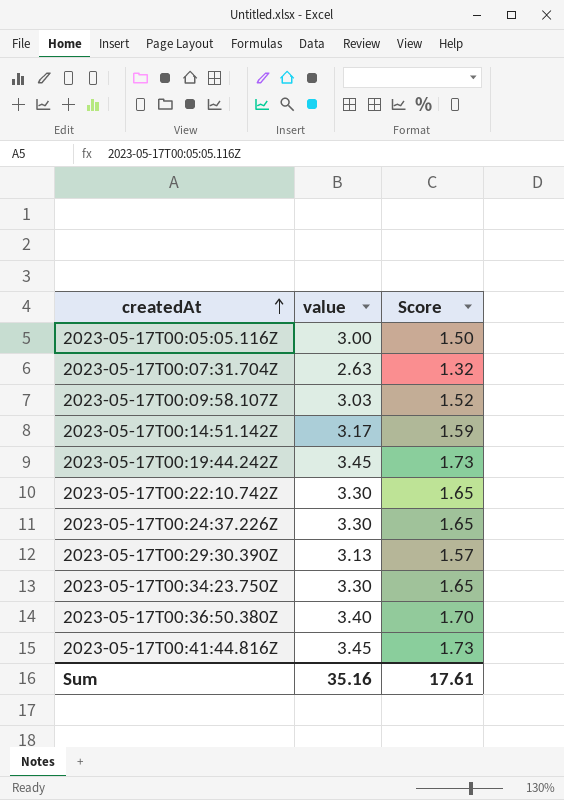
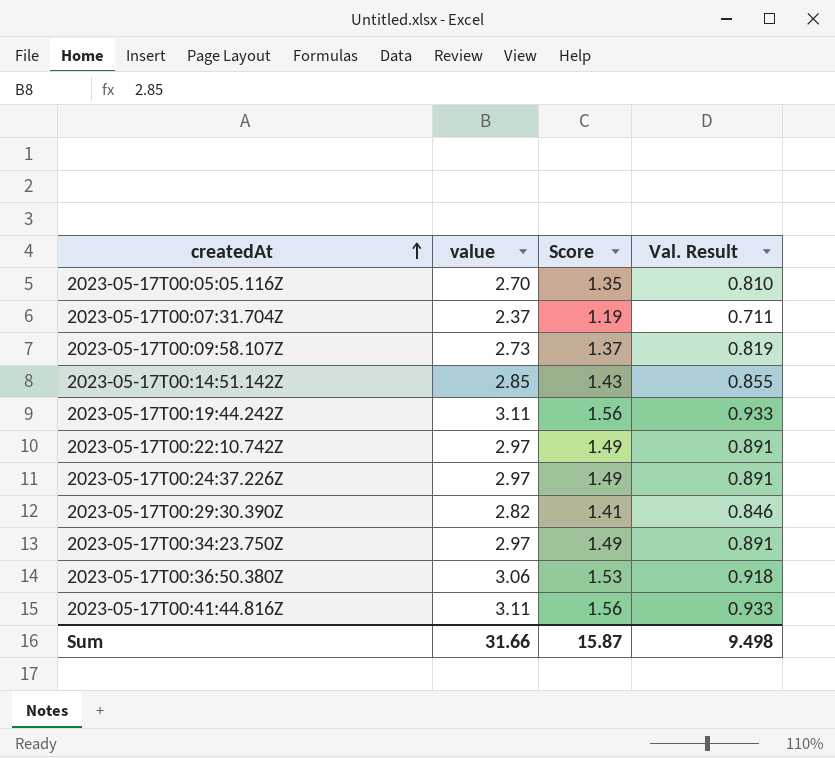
column Val. Result | formula: none -> [value] * 0.3
2023-05-17T00:05:05.116Z | value: 3.00 -> 2.70
2023-05-17T00:05:05.116Z | Score: 1.50 -> 1.35
2023-05-17T00:07:31.704Z | value: 2.63 -> 2.37
2023-05-17T00:07:31.704Z | Score: 1.32 -> 1.19
2023-05-17T00:09:58.107Z | value: 3.03 -> 2.73
2023-05-17T00:09:58.107Z | Score: 1.52 -> 1.37
2023-05-17T00:14:51.142Z | value: 3.17 -> 2.85
2023-05-17T00:14:51.142Z | Score: 1.59 -> 1.43
2023-05-17T00:19:44.242Z | value: 3.45 -> 3.11
2023-05-17T00:19:44.242Z | Score: 1.73 -> 1.56
2023-05-17T00:22:10.742Z | value: 3.30 -> 2.97
2023-05-17T00:22:10.742Z | Score: 1.65 -> 1.49
2023-05-17T00:24:37.226Z | value: 3.30 -> 2.97
2023-05-17T00:24:37.226Z | Score: 1.65 -> 1.49
2023-05-17T00:29:30.390Z | value: 3.13 -> 2.82
2023-05-17T00:29:30.390Z | Score: 1.57 -> 1.41
2023-05-17T00:34:23.750Z | value: 3.30 -> 2.97
2023-05-17T00:34:23.750Z | Score: 1.65 -> 1.49
2023-05-17T00:36:50.380Z | value: 3.40 -> 3.06
2023-05-17T00:36:50.380Z | Score: 1.70 -> 1.53
2023-05-17T00:41:44.816Z | value: 3.45 -> 3.11
2023-05-17T00:41:44.816Z | Score: 1.73 -> 1.56
Sum | value: 35.16 -> 31.66
Sum | Score: 17.61 -> 15.87

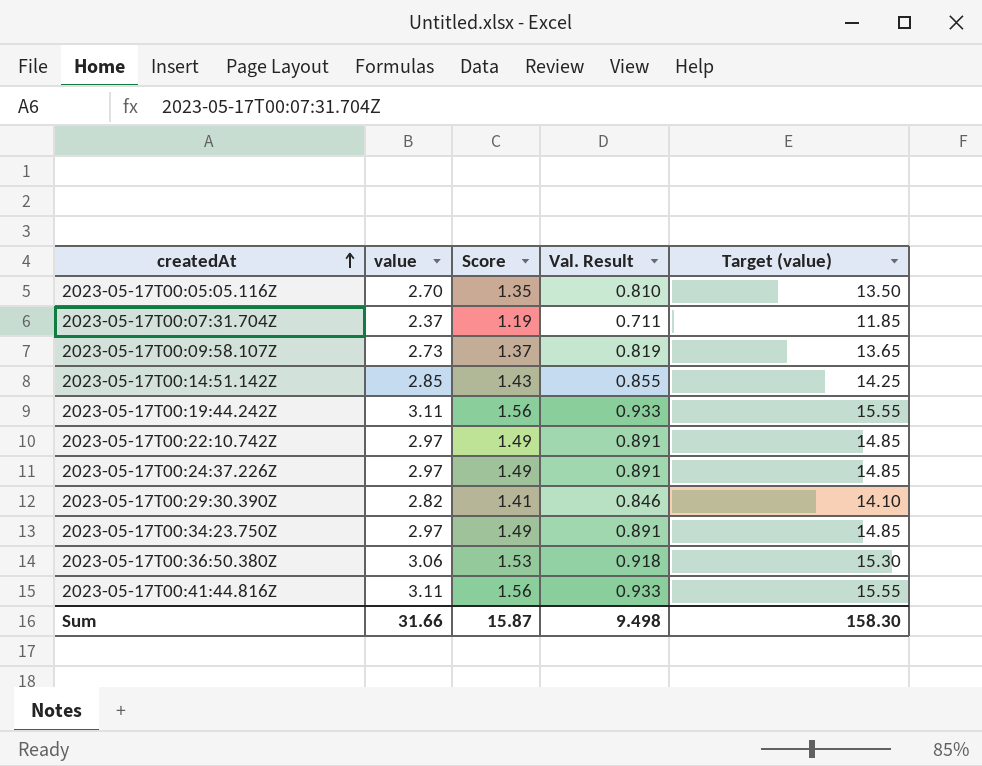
column Target (value) | formula: none -> [value] * 5

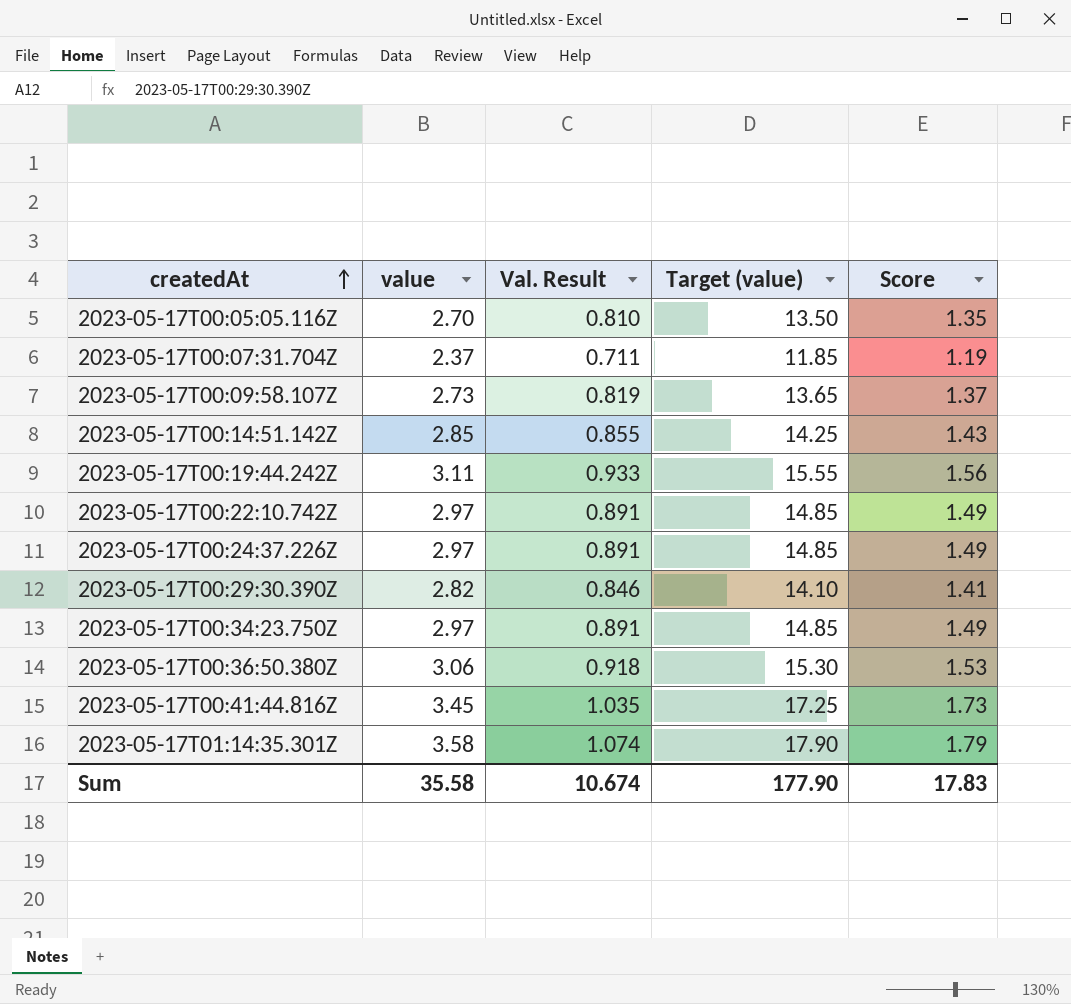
column Score | position: 3 -> 5
2023-05-17T00:41:44.816Z | value: 3.11 -> 3.45
2023-05-17T00:41:44.816Z | Val. Result: 0.933 -> 1.035
2023-05-17T00:41:44.816Z | Target (value): 15.55 -> 17.25
2023-05-17T00:41:44.816Z | Score: 1.56 -> 1.73
row 2023-05-17T01:14:35.301Z: none -> 3.58 | 1.074 | 17.90 | 1.79
Sum | value: 31.66 -> 35.58
Sum | Val. Result: 9.498 -> 10.674
Sum | Target (value): 158.30 -> 177.90
Sum | Score: 15.87 -> 17.83

